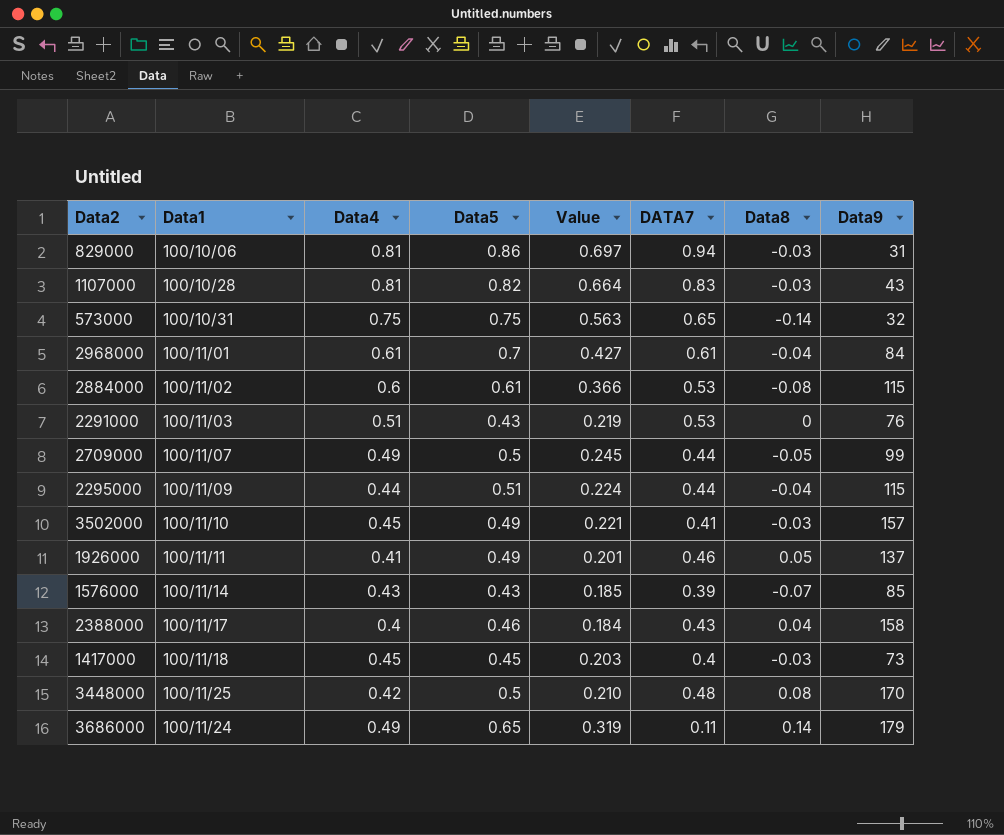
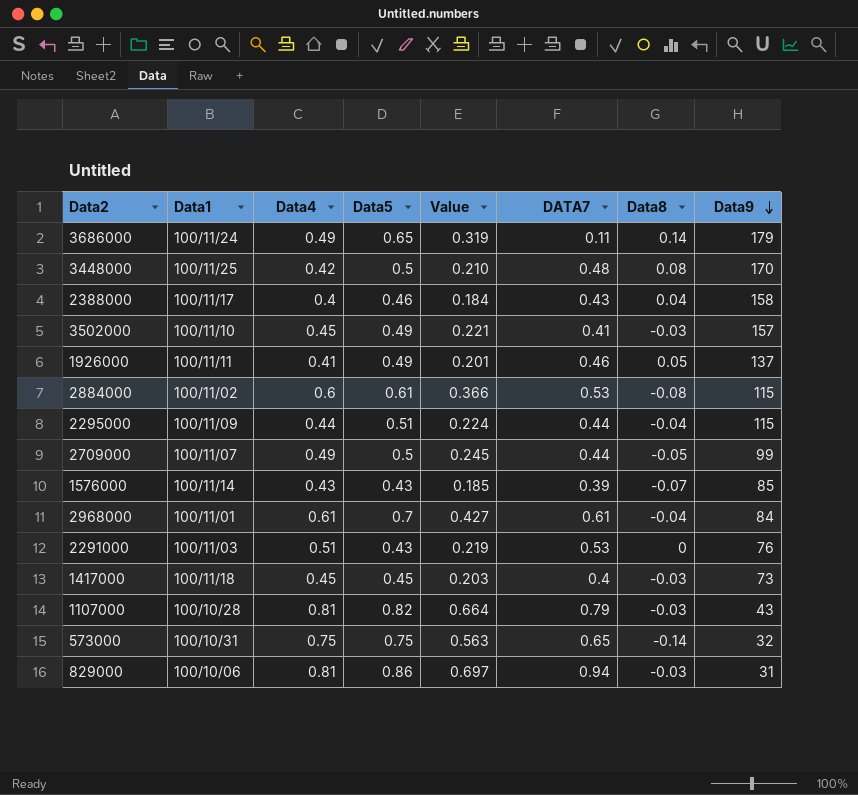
row order: none -> Data9 descending
1107000 | DATA7: 0.83 -> 0.79

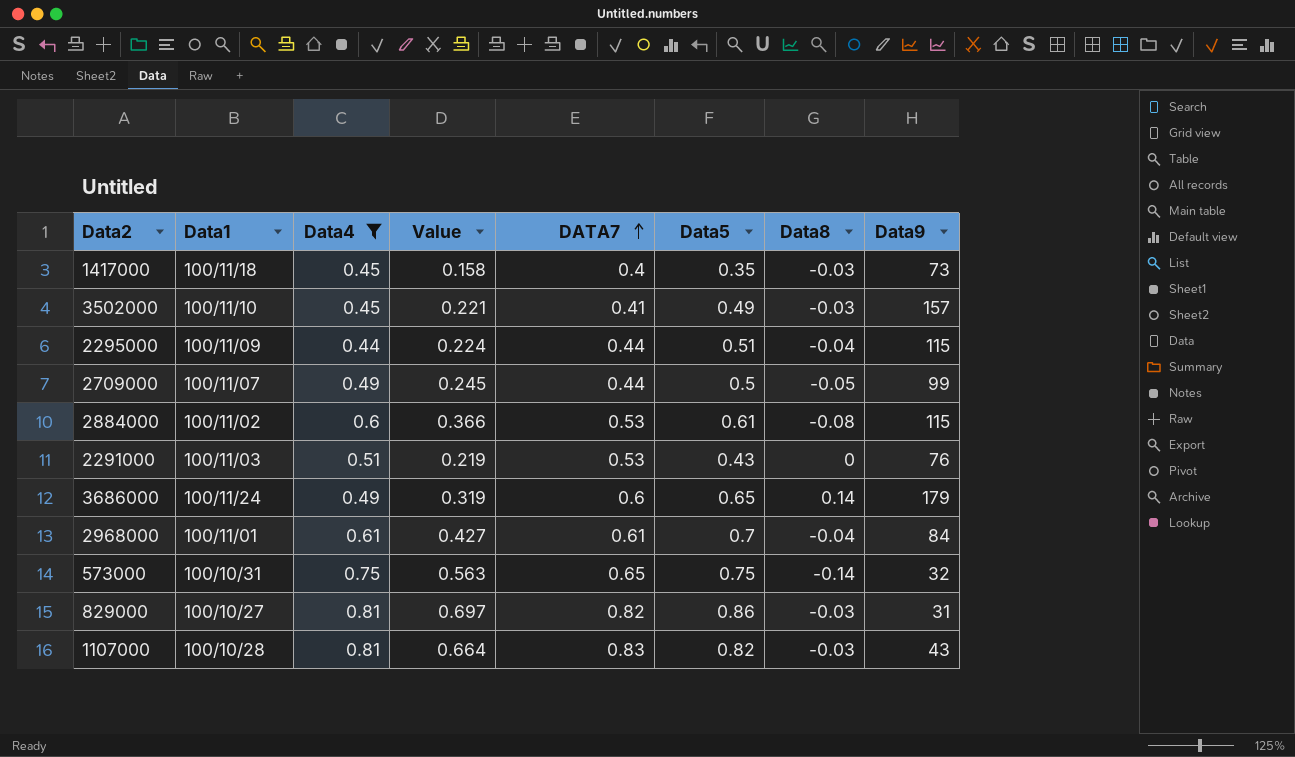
filter: none -> Data4 >= 0.44
row order: Data9 descending -> DATA7 ascending
column Data5 | position: 4 -> 6
1417000 | Value: 0.203 -> 0.158
1417000 | Data5: 0.45 -> 0.35
3686000 | DATA7: 0.11 -> 0.6
829000 | Data1: 100/10/06 -> 100/10/27
829000 | DATA7: 0.94 -> 0.82
1107000 | DATA7: 0.79 -> 0.83

